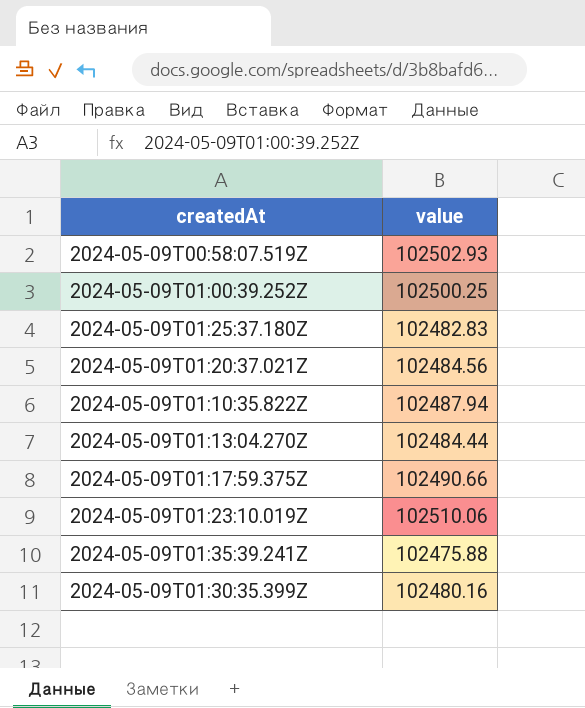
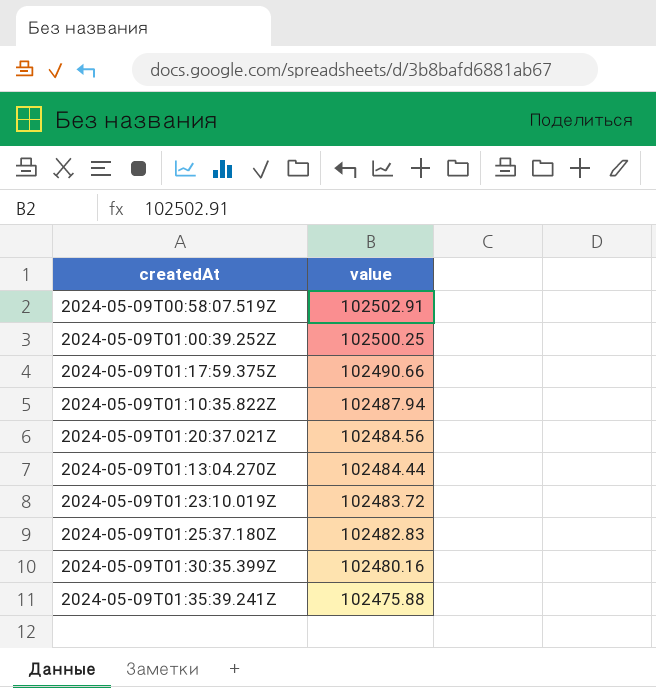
row order: none -> value descending
2024-05-09T00:58:07.519Z | value: 102502.93 -> 102502.91
2024-05-09T01:23:10.019Z | value: 102510.06 -> 102483.72

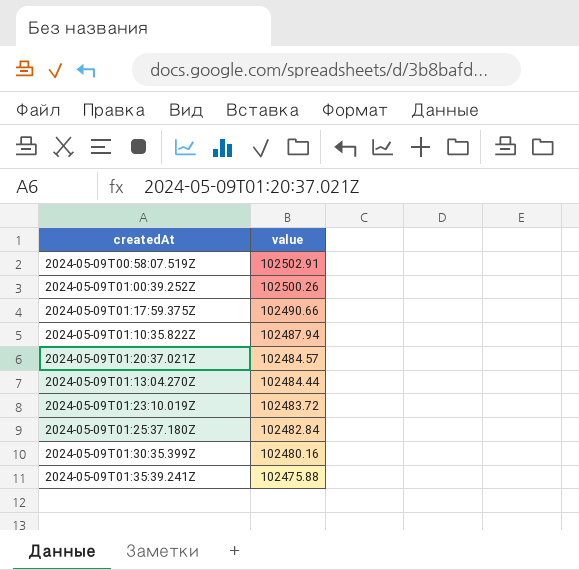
2024-05-09T01:00:39.252Z | value: 102500.25 -> 102500.26
2024-05-09T01:20:37.021Z | value: 102484.56 -> 102484.57
2024-05-09T01:25:37.180Z | value: 102482.83 -> 102482.84

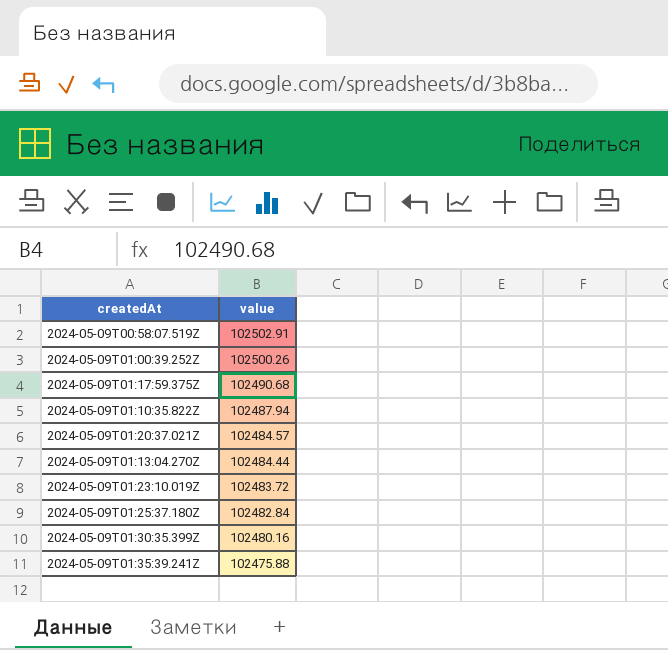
2024-05-09T01:17:59.375Z | value: 102490.66 -> 102490.68

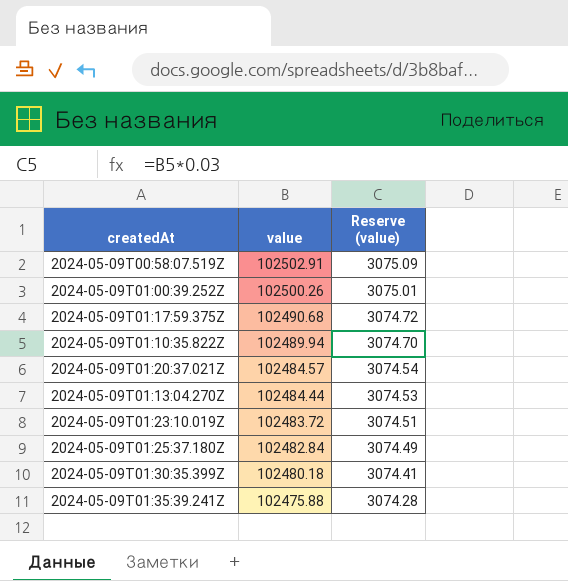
column Reserve (value) | formula: none -> [value] * 0.03
2024-05-09T01:10:35.822Z | value: 102487.94 -> 102489.94
2024-05-09T01:30:35.399Z | value: 102480.16 -> 102480.18

